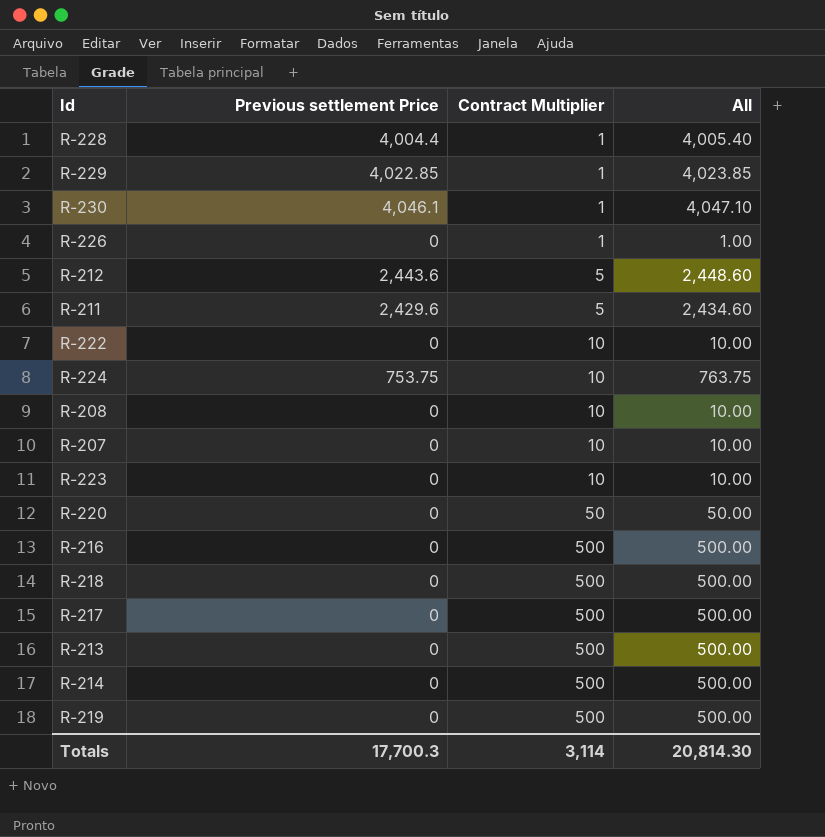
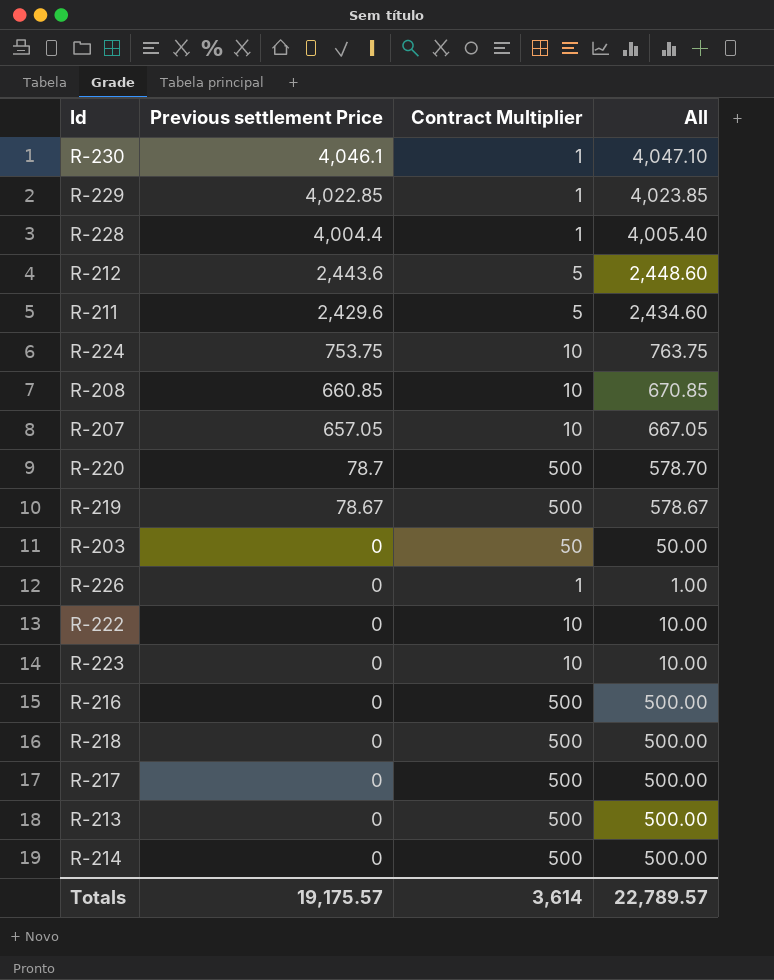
row order: Contract Multiplier ascending -> Previous settlement Price descending
R-208 | Previous settlement Price: 0 -> 660.85
R-208 | All: 10.00 -> 670.85
R-207 | Previous settlement Price: 0 -> 657.05
R-207 | All: 10.00 -> 667.05
R-220 | Previous settlement Price: 0 -> 78.7
R-220 | Contract Multiplier: 50 -> 500
R-220 | All: 50.00 -> 578.70
R-219 | Previous settlement Price: 0 -> 78.67
R-219 | All: 500.00 -> 578.67
row R-203: none -> 0 | 50 | 50.00
Totals | Previous settlement Price: 17,700.3 -> 19,175.57
Totals | Contract Multiplier: 3,114 -> 3,614
Totals | All: 20,814.30 -> 22,789.57

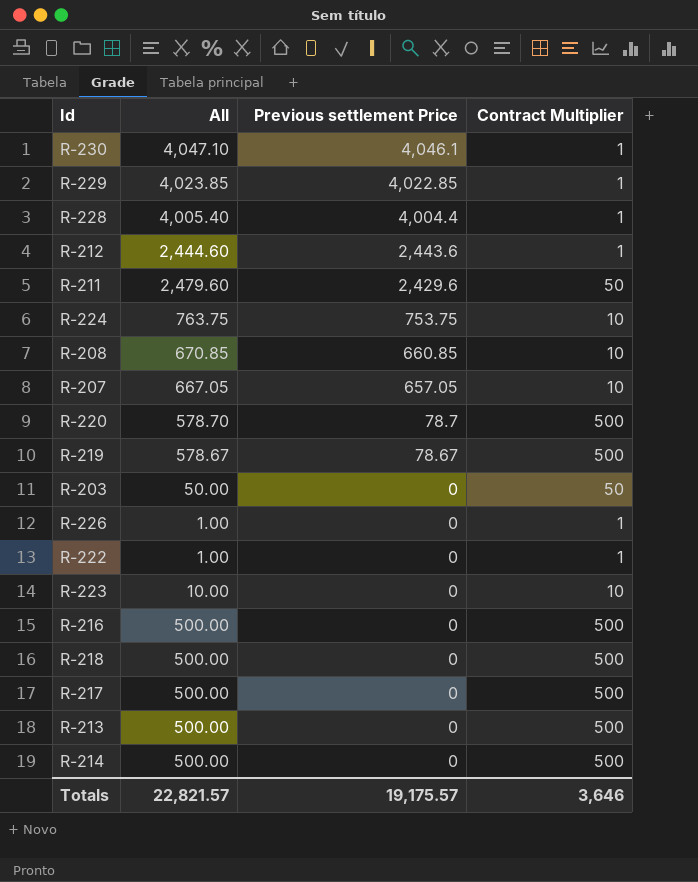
column All | position: 4 -> 2
R-212 | All: 2,448.60 -> 2,444.60
R-212 | Contract Multiplier: 5 -> 1
R-211 | All: 2,434.60 -> 2,479.60
R-211 | Contract Multiplier: 5 -> 50
R-222 | All: 10.00 -> 1.00
R-222 | Contract Multiplier: 10 -> 1
Totals | All: 22,789.57 -> 22,821.57
Totals | Contract Multiplier: 3,614 -> 3,646

